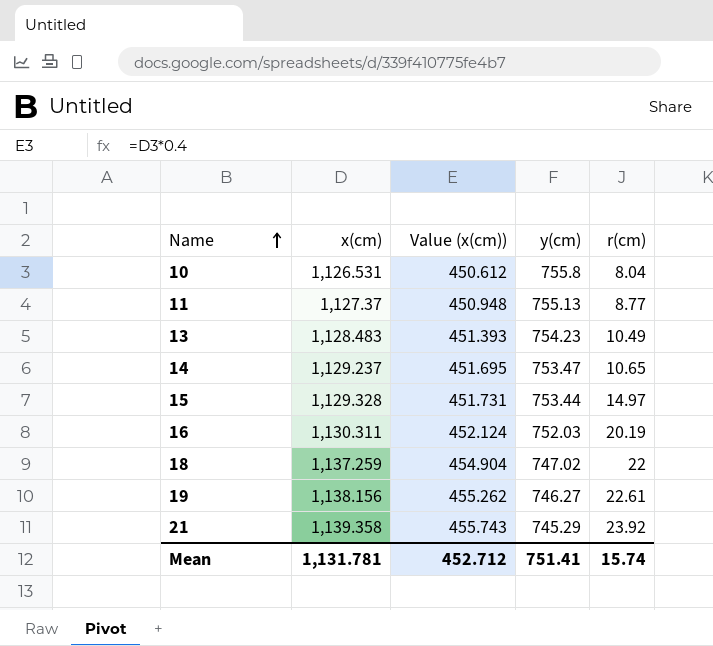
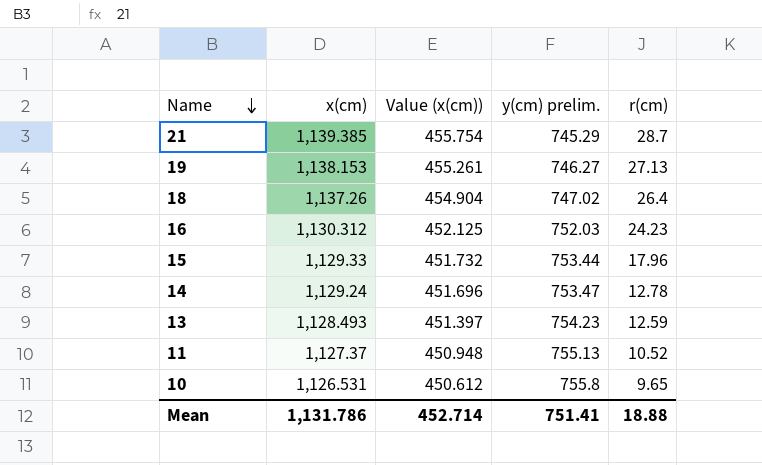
row order: Name ascending -> Name descending
column name: y(cm) -> y(cm) prelim.
21 | x(cm): 1,139.358 -> 1,139.385
21 | Value (x(cm)): 455.743 -> 455.754
21 | r(cm): 23.92 -> 28.7
19 | x(cm): 1,138.156 -> 1,138.153
19 | Value (x(cm)): 455.262 -> 455.261
19 | r(cm): 22.61 -> 27.13
18 | x(cm): 1,137.259 -> 1,137.26
18 | r(cm): 22 -> 26.4
16 | x(cm): 1,130.311 -> 1,130.312
16 | Value (x(cm)): 452.124 -> 452.125
16 | r(cm): 20.19 -> 24.23
15 | x(cm): 1,129.328 -> 1,129.33
15 | Value (x(cm)): 451.731 -> 451.732
15 | r(cm): 14.97 -> 17.96
14 | x(cm): 1,129.237 -> 1,129.24
14 | Value (x(cm)): 451.695 -> 451.696
14 | r(cm): 10.65 -> 12.78
13 | x(cm): 1,128.483 -> 1,128.493
13 | Value (x(cm)): 451.393 -> 451.397
13 | r(cm): 10.49 -> 12.59
11 | r(cm): 8.77 -> 10.52
10 | r(cm): 8.04 -> 9.65
Mean | x(cm): 1,131.781 -> 1,131.786
Mean | Value (x(cm)): 452.712 -> 452.714
Mean | r(cm): 15.74 -> 18.88

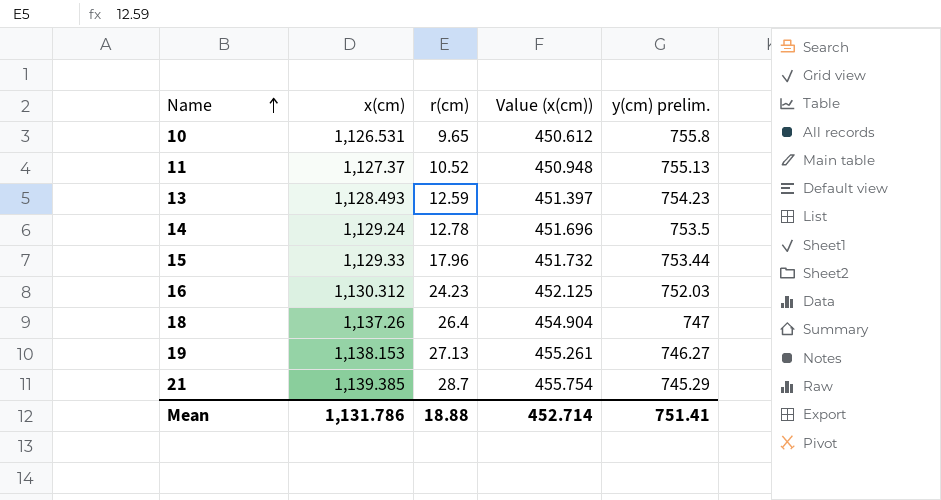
row order: Name descending -> Name ascending
column r(cm) | position: 5 -> 3
14 | y(cm) prelim.: 753.47 -> 753.5
18 | y(cm) prelim.: 747.02 -> 747

